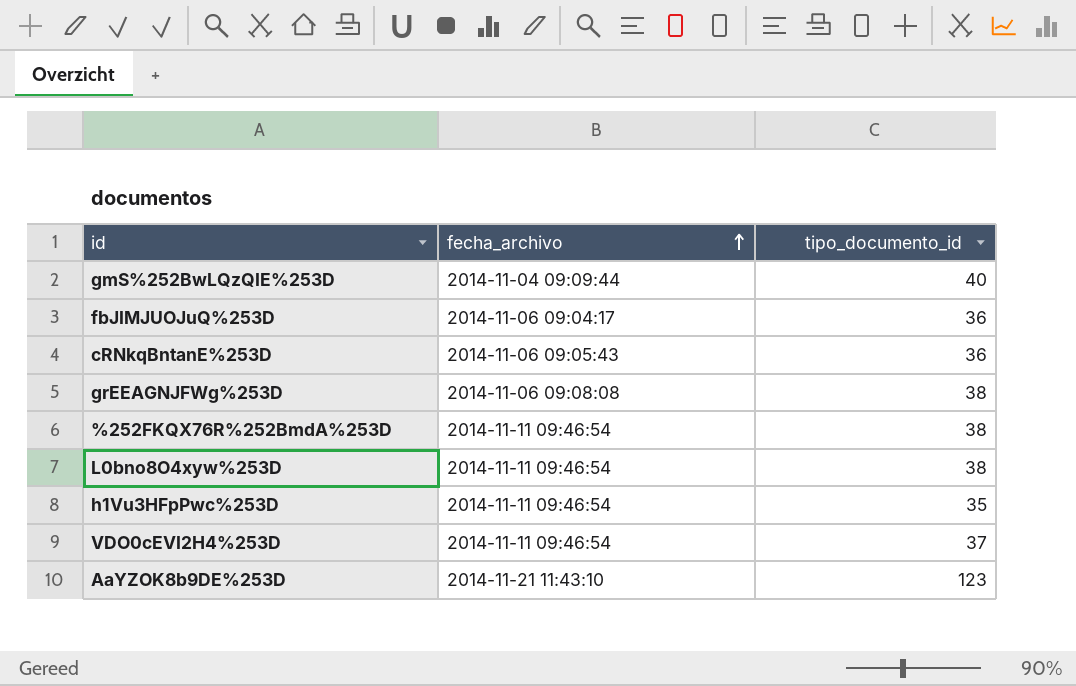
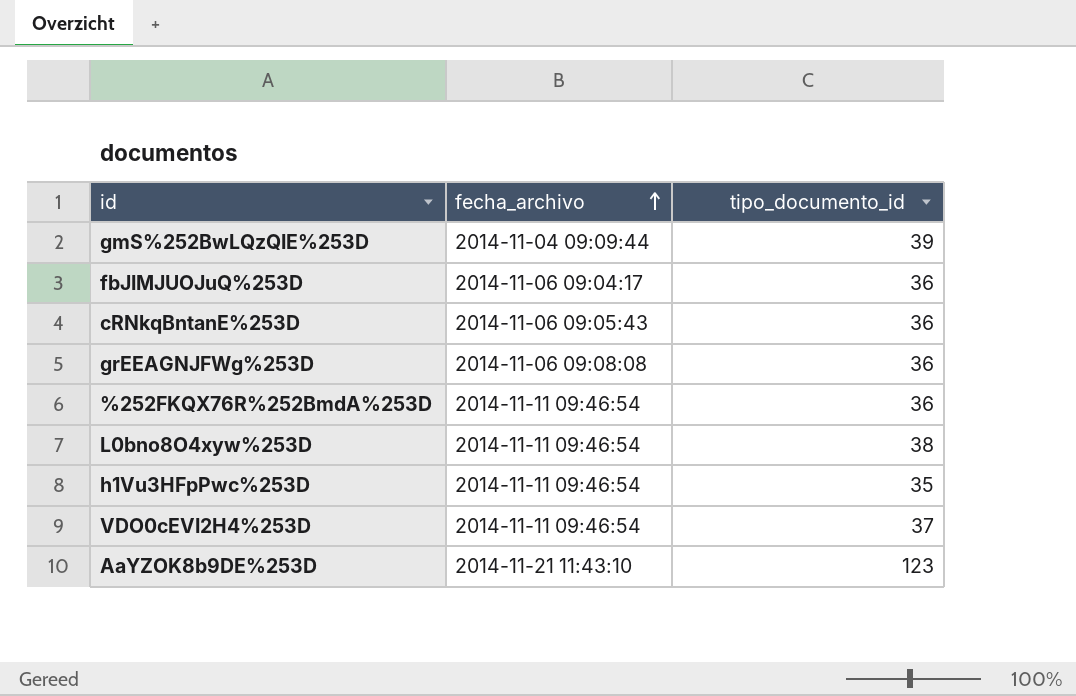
gmS%252BwLQzQIE%253D | tipo_documento_id: 40 -> 39
grEEAGNJFWg%253D | tipo_documento_id: 38 -> 36
%252FKQX76R%252BmdA%253D | tipo_documento_id: 38 -> 36

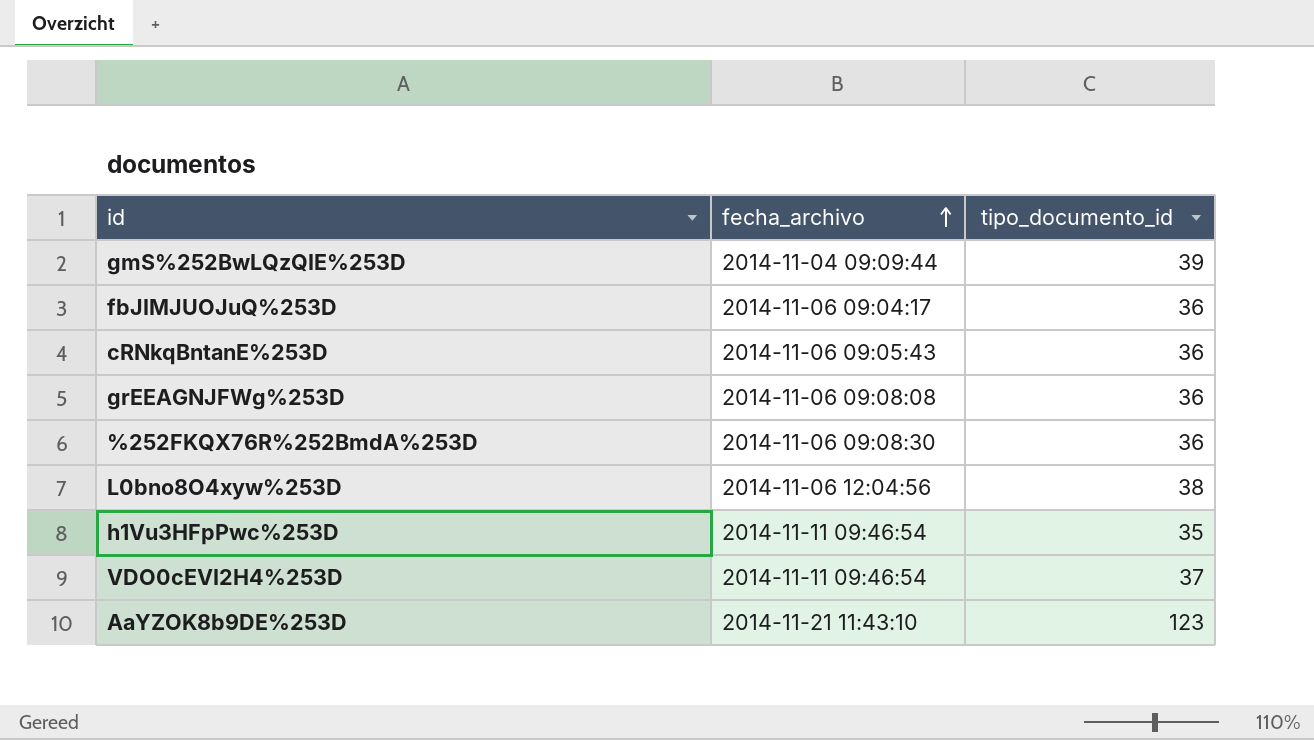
%252FKQX76R%252BmdA%253D | fecha_archivo: 2014-11-11 09:46:54 -> 2014-11-06 09:08:30
L0bno8O4xyw%253D | fecha_archivo: 2014-11-11 09:46:54 -> 2014-11-06 12:04:56

